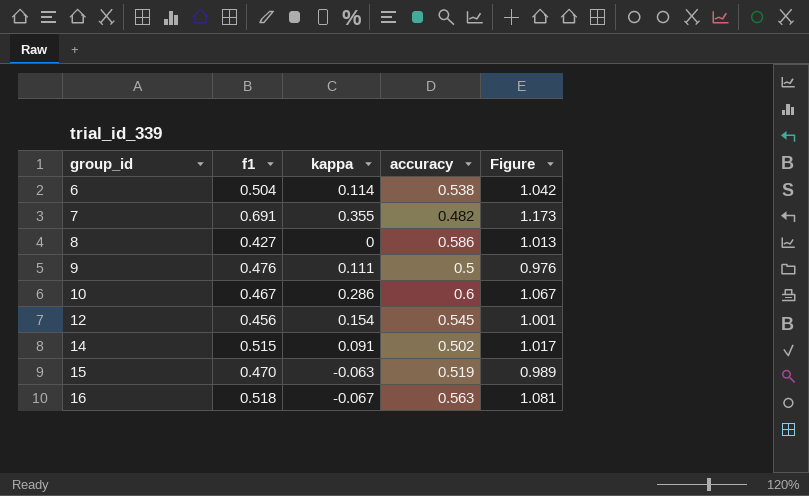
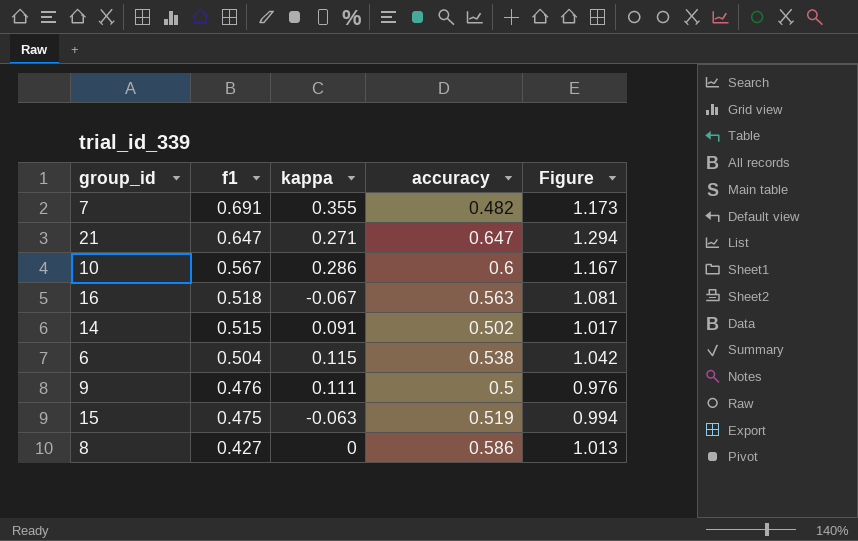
row order: group_id ascending -> f1 descending
row 12: 0.456 | 0.154 | 0.545 | 1.001 -> none
row 21: none -> 0.647 | 0.271 | 0.647 | 1.294
10 | f1: 0.467 -> 0.567
10 | Figure: 1.067 -> 1.167
6 | kappa: 0.114 -> 0.115
15 | f1: 0.470 -> 0.475
15 | Figure: 0.989 -> 0.994

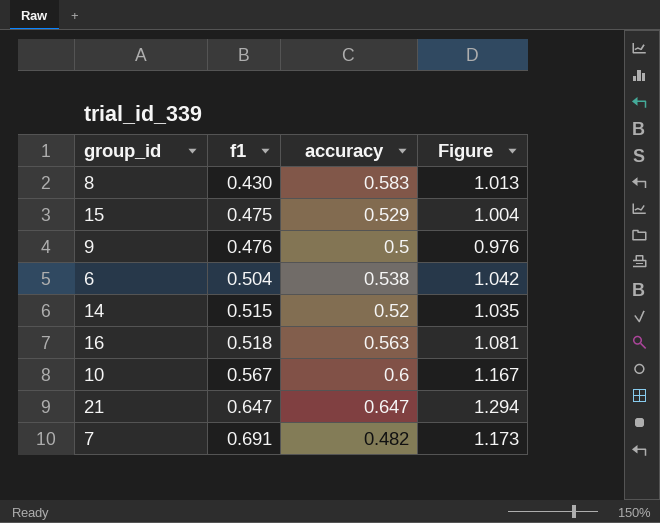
row order: f1 descending -> f1 ascending
column kappa | position: 3 -> none
8 | f1: 0.427 -> 0.430
8 | accuracy: 0.586 -> 0.583
15 | accuracy: 0.519 -> 0.529
15 | Figure: 0.994 -> 1.004
14 | accuracy: 0.502 -> 0.52
14 | Figure: 1.017 -> 1.035

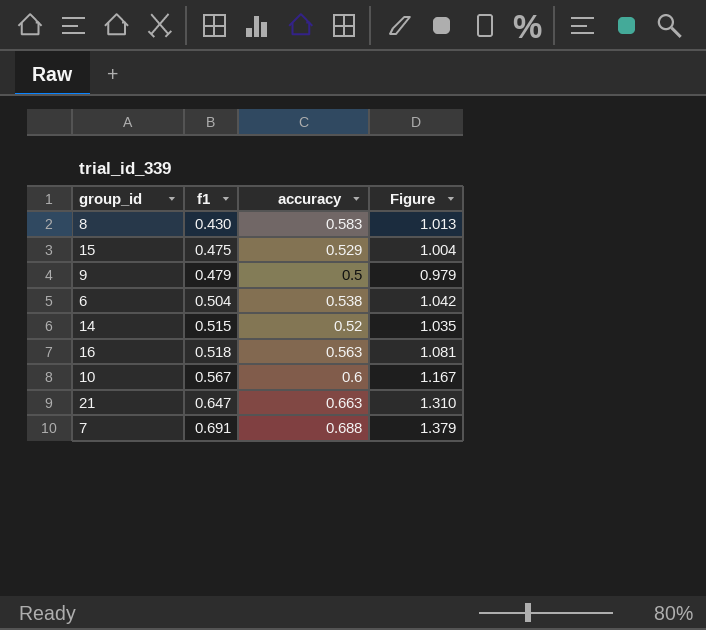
9 | f1: 0.476 -> 0.479
9 | Figure: 0.976 -> 0.979
21 | accuracy: 0.647 -> 0.663
21 | Figure: 1.294 -> 1.310
7 | accuracy: 0.482 -> 0.688
7 | Figure: 1.173 -> 1.379

